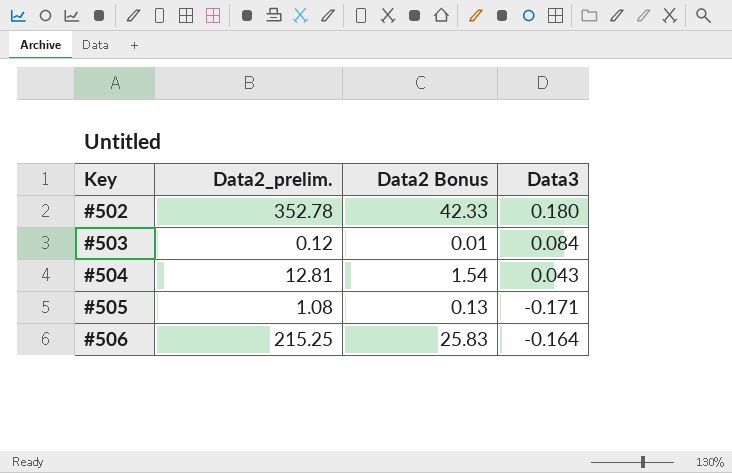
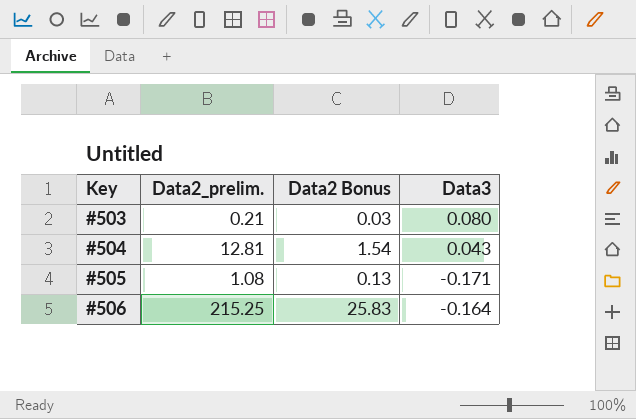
row #502: 352.78 | 42.33 | 0.180 -> none
#503 | Data2_prelim.: 0.12 -> 0.21
#503 | Data2 Bonus: 0.01 -> 0.03
#503 | Data3: 0.084 -> 0.080

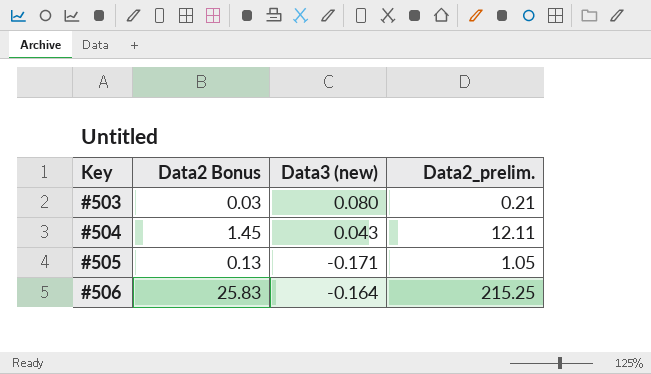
column name: Data3 -> Data3 (new)
column Data2_prelim. | position: 2 -> 4
#504 | Data2 Bonus: 1.54 -> 1.45
#504 | Data2_prelim.: 12.81 -> 12.11
#505 | Data2_prelim.: 1.08 -> 1.05

